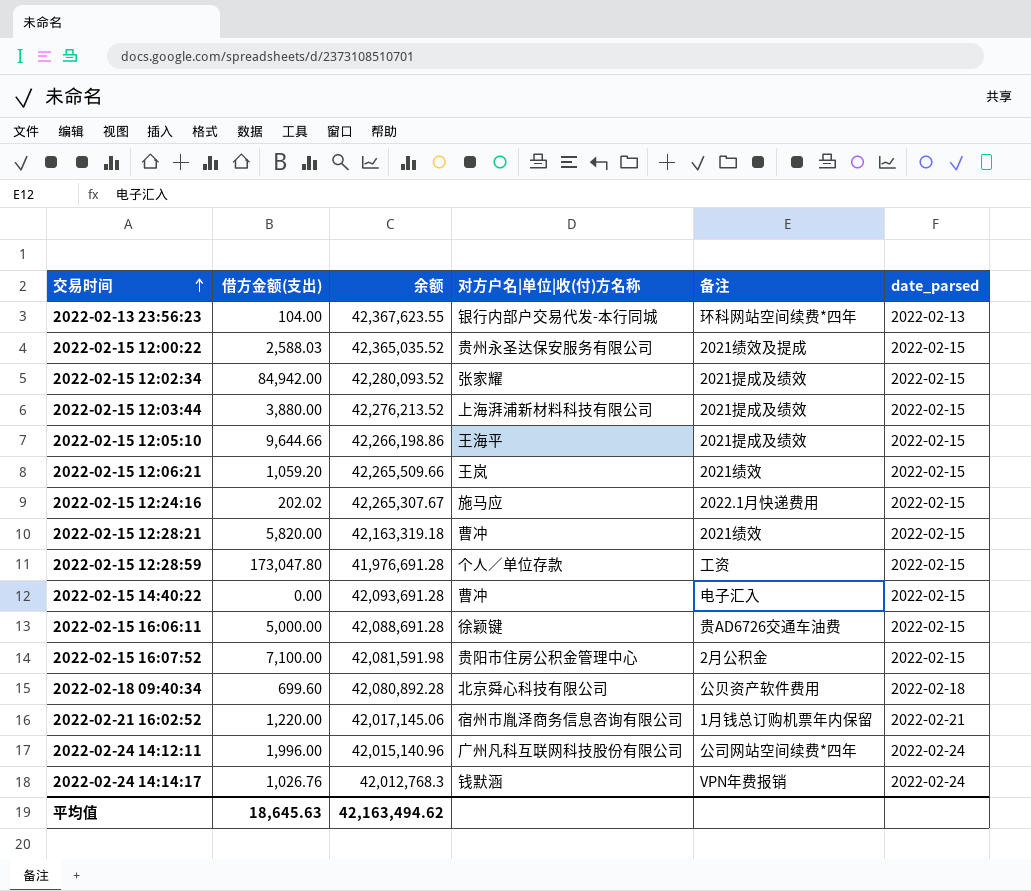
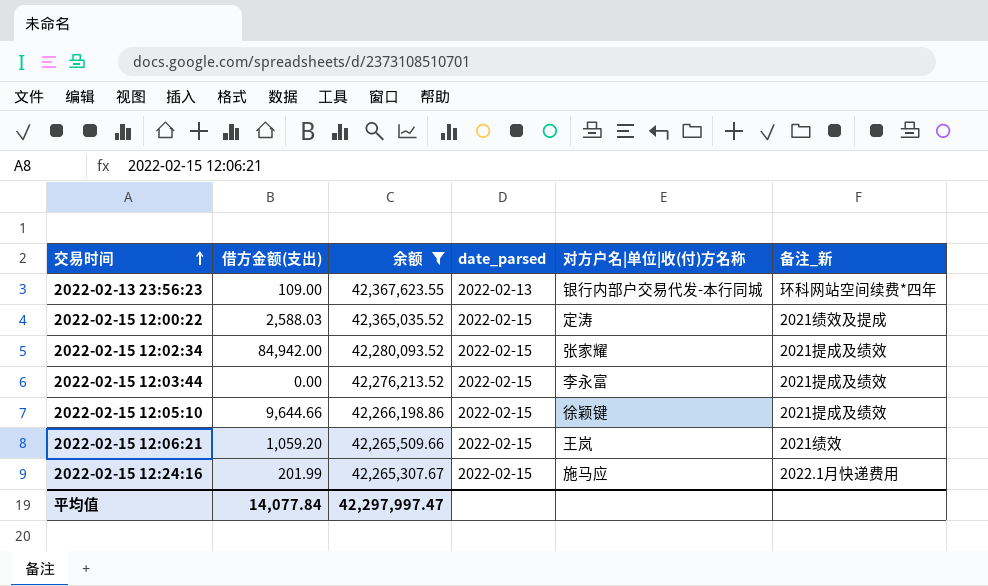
filter: none -> 余额 >= 42,265,307.67
column date_parsed | position: 6 -> 4
column name: 备注 -> 备注_新
2022-02-13 23:56:23 | 借方金额(支出): 104.00 -> 109.00
2022-02-15 12:00:22 | 对方户名|单位|收(付)方名称: 贵州永圣达保安服务有限公司 -> 定涛
2022-02-15 12:03:44 | 借方金额(支出): 3,880.00 -> 0.00
2022-02-15 12:03:44 | 对方户名|单位|收(付)方名称: 上海湃浦新材料科技有限公司 -> 李永富
2022-02-15 12:05:10 | 对方户名|单位|收(付)方名称: 王海平 -> 徐颖键
2022-02-15 12:24:16 | 借方金额(支出): 202.02 -> 201.99
平均值 | 借方金额(支出): 18,645.63 -> 14,077.84
平均值 | 余额: 42,163,494.62 -> 42,297,997.47

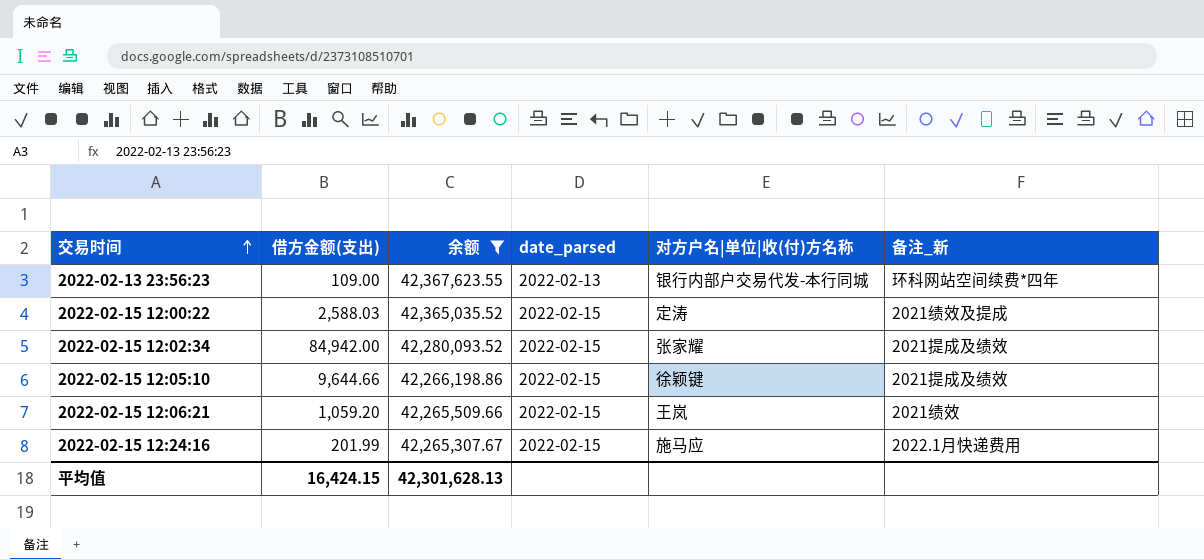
row 2022-02-15 12:03:44: 0.00 | 42,276,213.52 | 2022-02-15 | 李永富 | 2021提成及绩效 -> none
平均值 | 借方金额(支出): 14,077.84 -> 16,424.15
平均值 | 余额: 42,297,997.47 -> 42,301,628.13

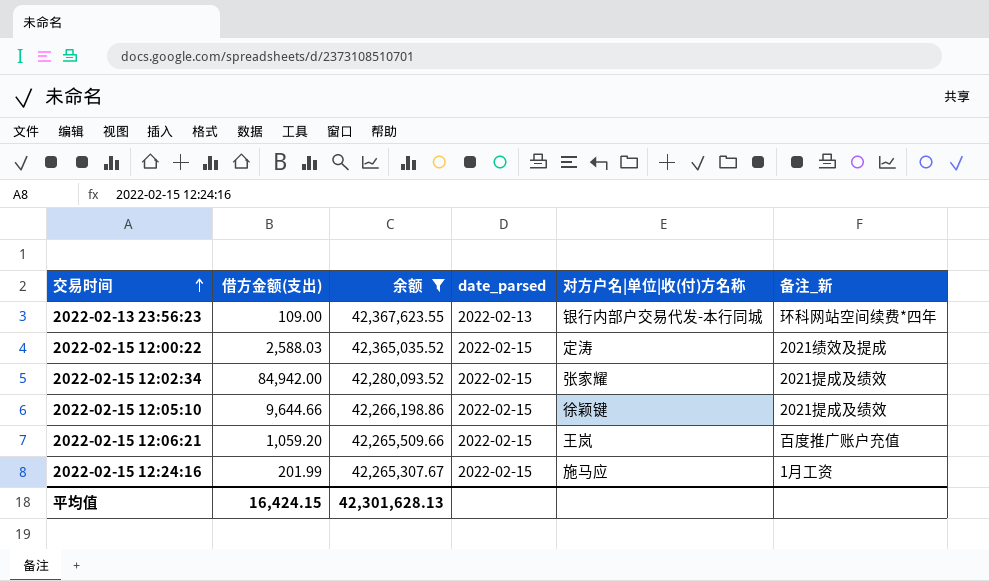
2022-02-15 12:06:21 | 备注_新: 2021绩效 -> 百度推广账户充值
2022-02-15 12:24:16 | 备注_新: 2022.1月快递费用 -> 1月工资

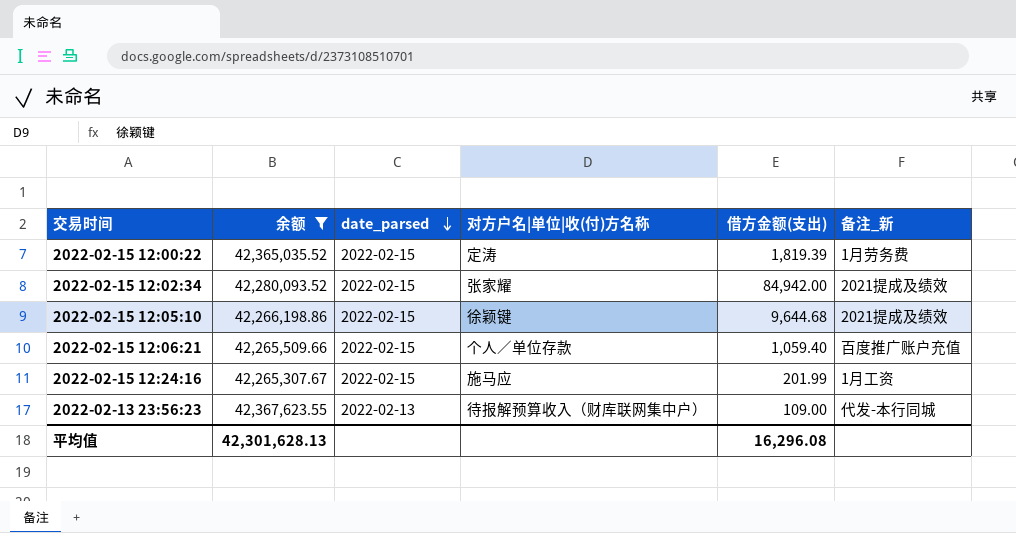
row order: 交易时间 ascending -> date_parsed descending
column 借方金额(支出) | position: 2 -> 5
2022-02-15 12:00:22 | 借方金额(支出): 2,588.03 -> 1,819.39
2022-02-15 12:00:22 | 备注_新: 2021绩效及提成 -> 1月劳务费
2022-02-15 12:05:10 | 借方金额(支出): 9,644.66 -> 9,644.68
2022-02-15 12:06:21 | 对方户名|单位|收(付)方名称: 王岚 -> 个人／单位存款
2022-02-15 12:06:21 | 借方金额(支出): 1,059.20 -> 1,059.40
2022-02-13 23:56:23 | 对方户名|单位|收(付)方名称: 银行内部户交易代发-本行同城 -> 待报解预算收入（财库联网集中户）
2022-02-13 23:56:23 | 备注_新: 环科网站空间续费*四年 -> 代发-本行同城
平均值 | 借方金额(支出): 16,424.15 -> 16,296.08

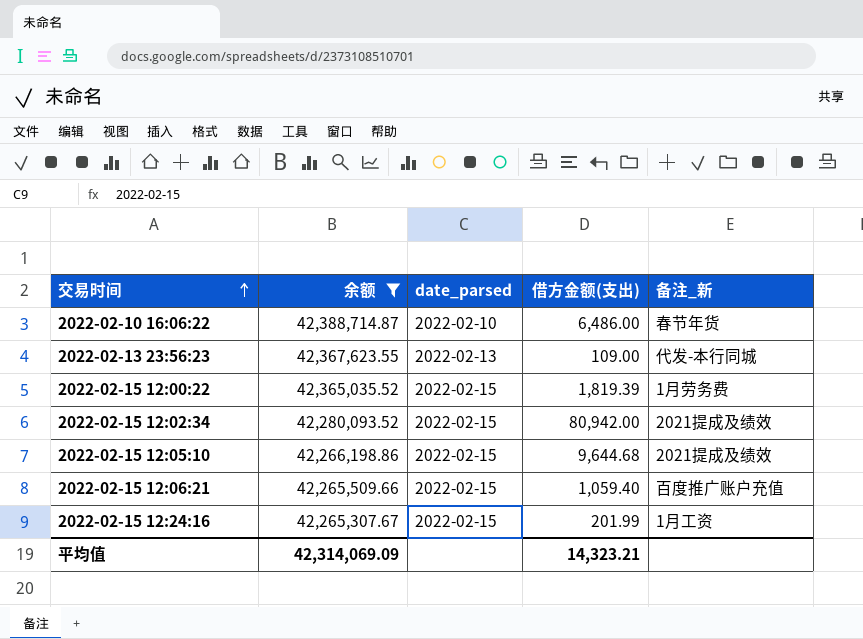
row order: date_parsed descending -> 交易时间 ascending
column 对方户名|单位|收(付)方名称 | position: 4 -> none
row 2022-02-10 16:06:22: none -> 42,388,714.87 | 2022-02-10 | 6,486.00 | 春节年货
2022-02-15 12:02:34 | 借方金额(支出): 84,942.00 -> 80,942.00
平均值 | 余额: 42,301,628.13 -> 42,314,069.09
平均值 | 借方金额(支出): 16,296.08 -> 14,323.21

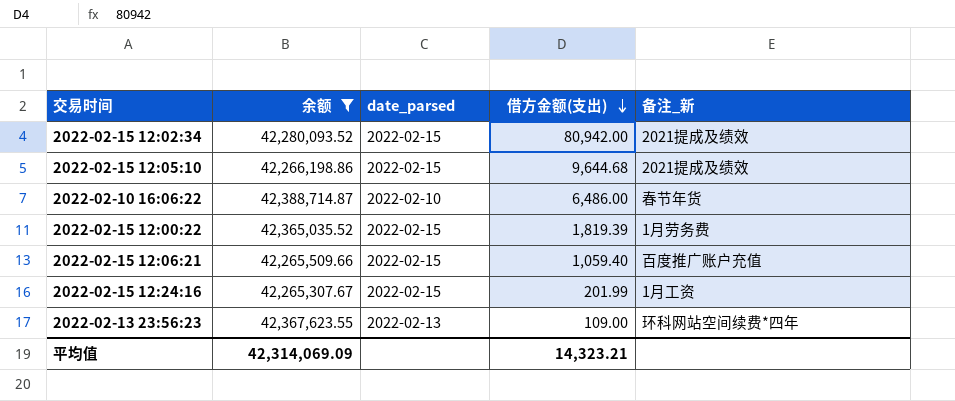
row order: 交易时间 ascending -> 借方金额(支出) descending
2022-02-13 23:56:23 | 备注_新: 代发-本行同城 -> 环科网站空间续费*四年

